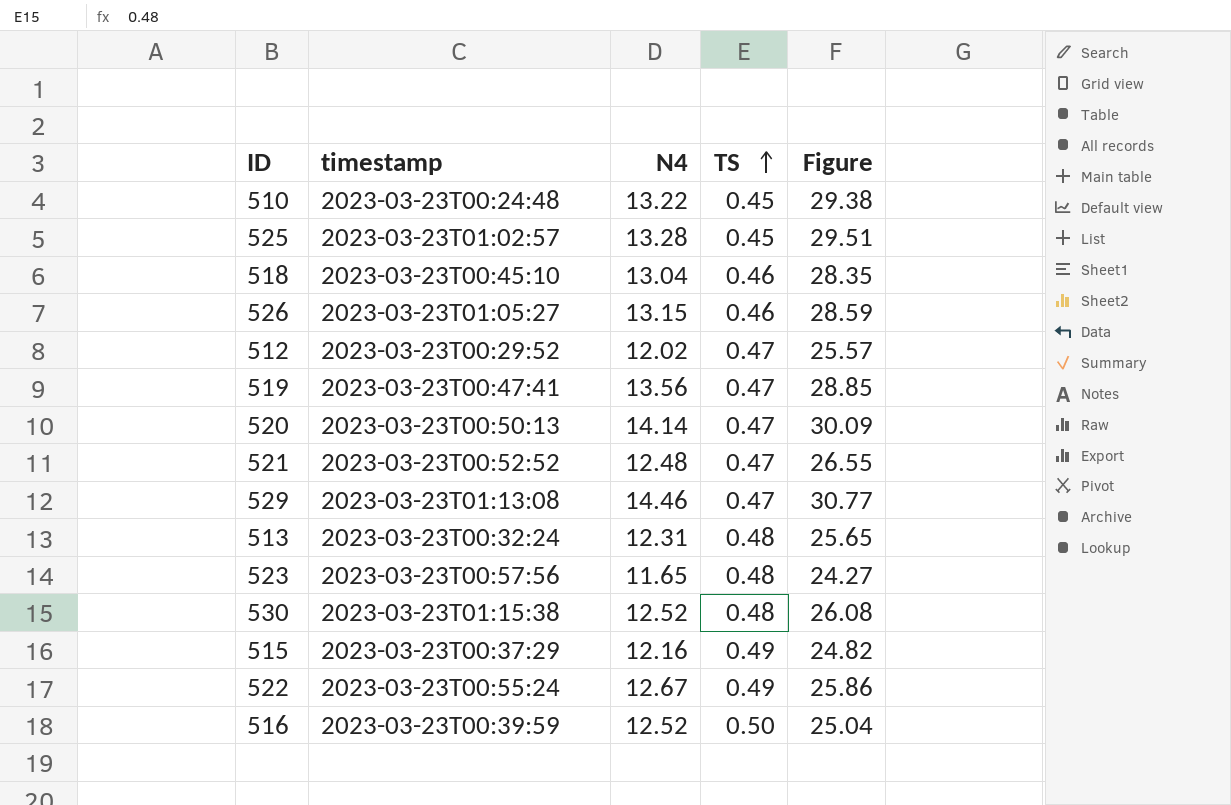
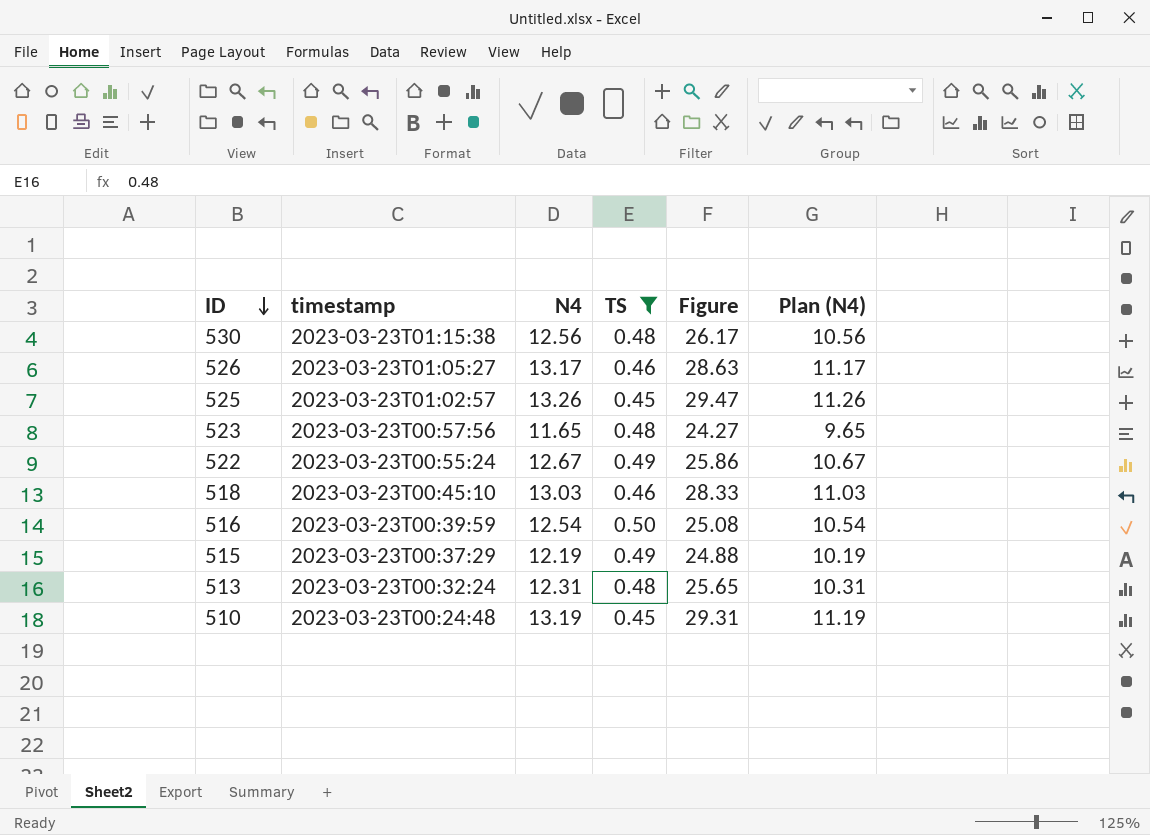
filter: none -> TS != 0.47
row order: TS ascending -> ID descending
column Plan (N4) | formula: none -> [N4] - 2
530 | N4: 12.52 -> 12.56
530 | Figure: 26.08 -> 26.17
526 | N4: 13.15 -> 13.17
526 | Figure: 28.59 -> 28.63
525 | N4: 13.28 -> 13.26
525 | Figure: 29.51 -> 29.47
518 | N4: 13.04 -> 13.03
518 | Figure: 28.35 -> 28.33
516 | N4: 12.52 -> 12.54
516 | Figure: 25.04 -> 25.08
515 | N4: 12.16 -> 12.19
515 | Figure: 24.82 -> 24.88
510 | N4: 13.22 -> 13.19
510 | Figure: 29.38 -> 29.31

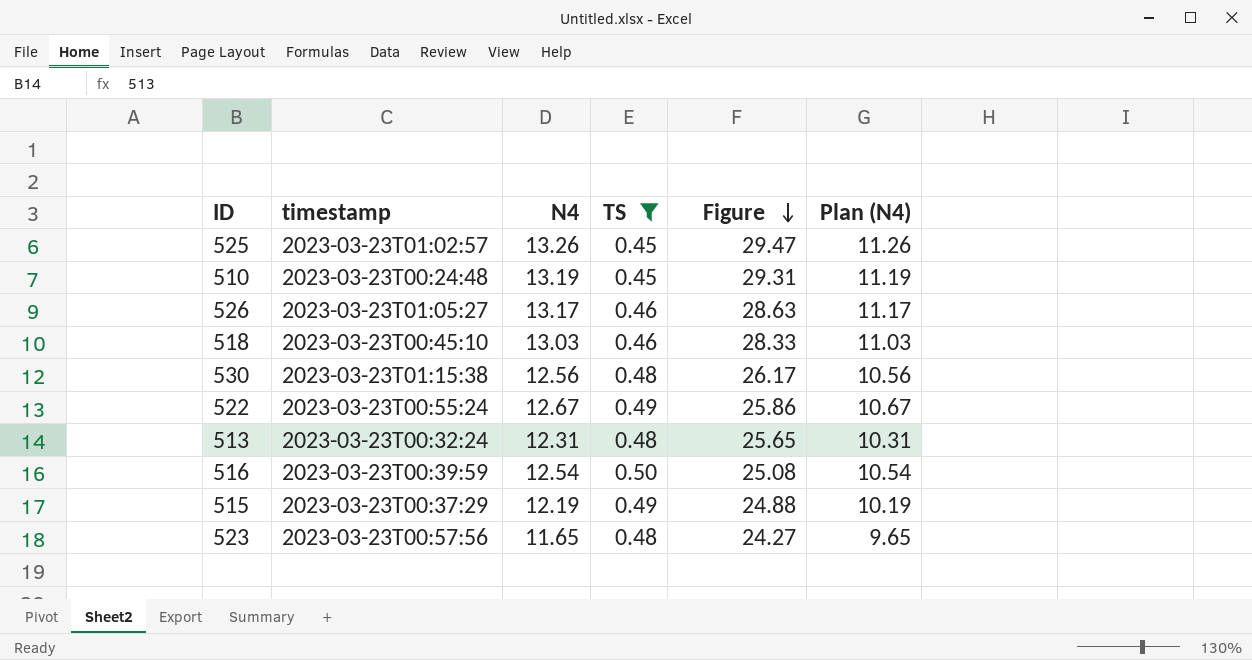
row order: ID descending -> Figure descending

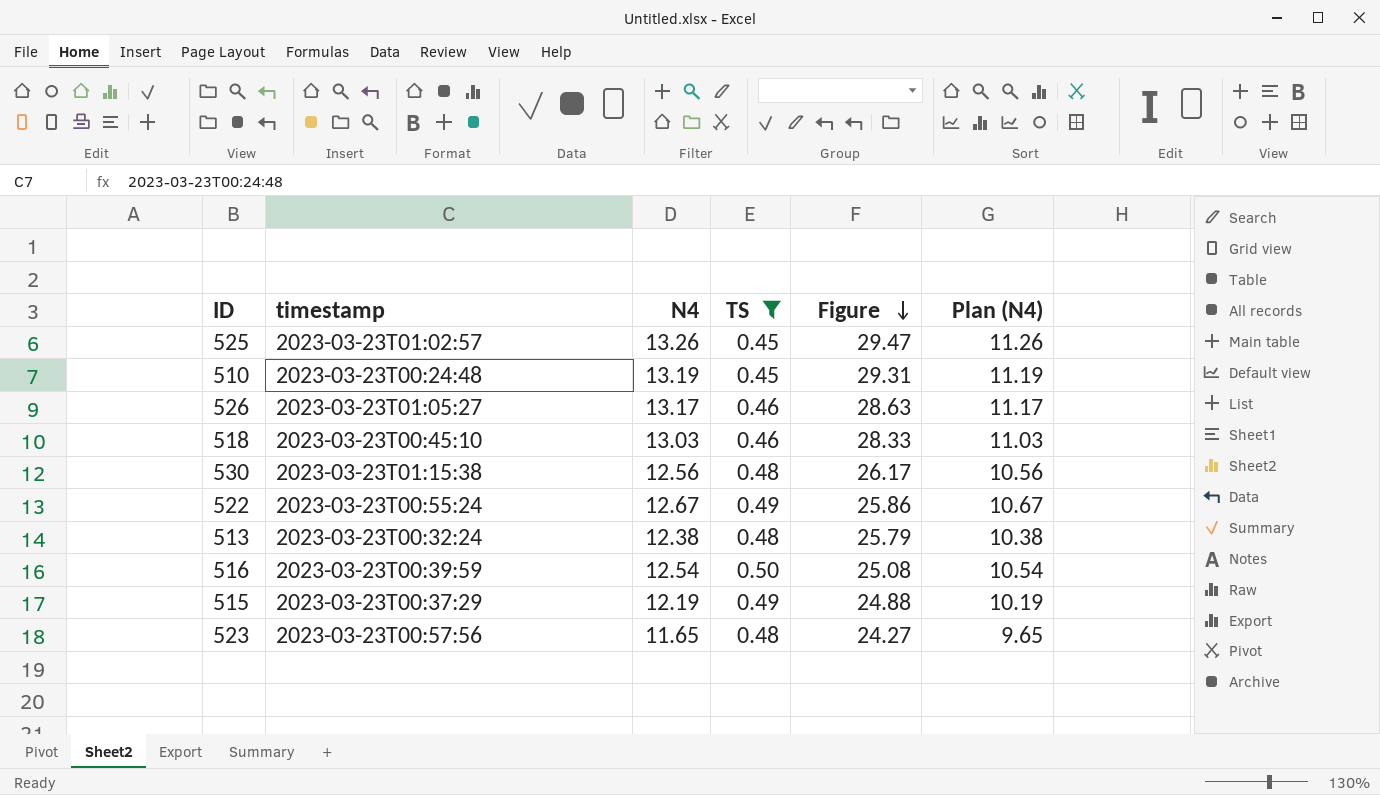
513 | N4: 12.31 -> 12.38
513 | Figure: 25.65 -> 25.79
513 | Plan (N4): 10.31 -> 10.38

